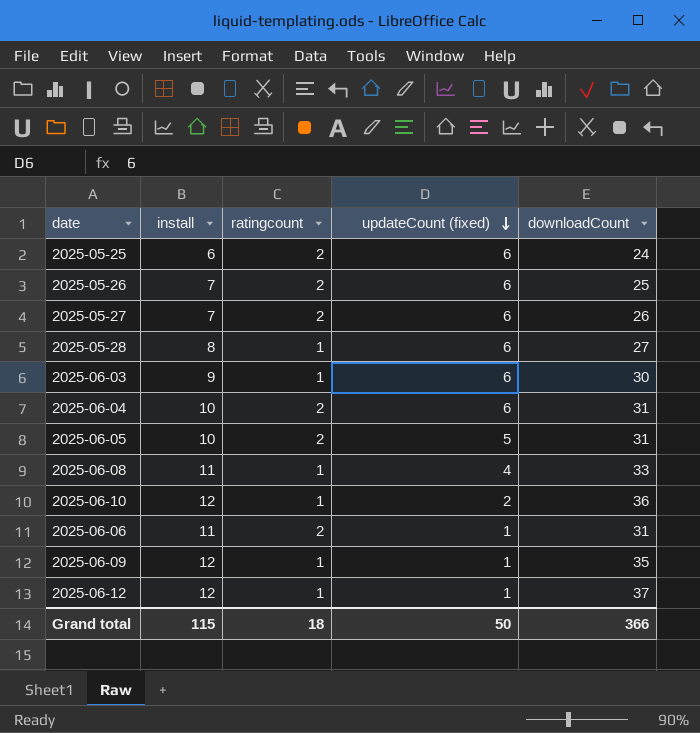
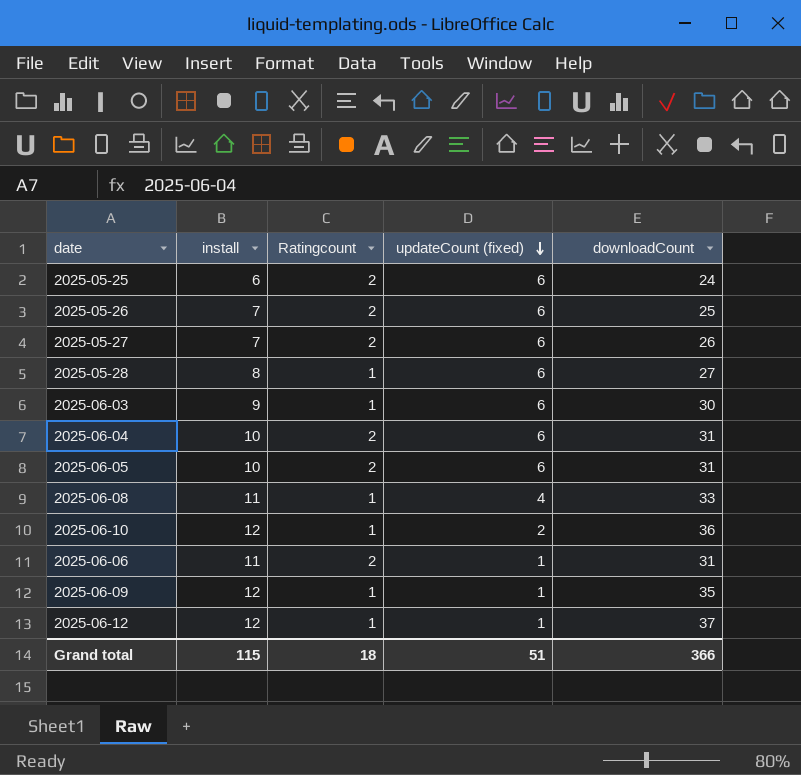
column name: ratingcount -> Ratingcount
2025-06-05 | updateCount (fixed): 5 -> 6
Grand total | updateCount (fixed): 50 -> 51

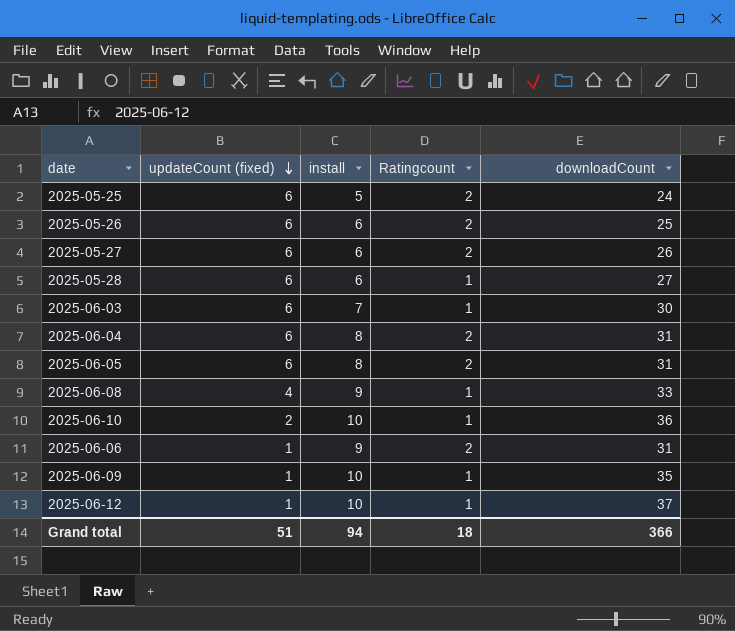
column updateCount (fixed) | position: 4 -> 2
2025-05-25 | install: 6 -> 5
2025-05-26 | install: 7 -> 6
2025-05-27 | install: 7 -> 6
2025-05-28 | install: 8 -> 6
2025-06-03 | install: 9 -> 7
2025-06-04 | install: 10 -> 8
2025-06-05 | install: 10 -> 8
2025-06-08 | install: 11 -> 9
2025-06-10 | install: 12 -> 10
2025-06-06 | install: 11 -> 9
2025-06-09 | install: 12 -> 10
2025-06-12 | install: 12 -> 10
Grand total | install: 115 -> 94

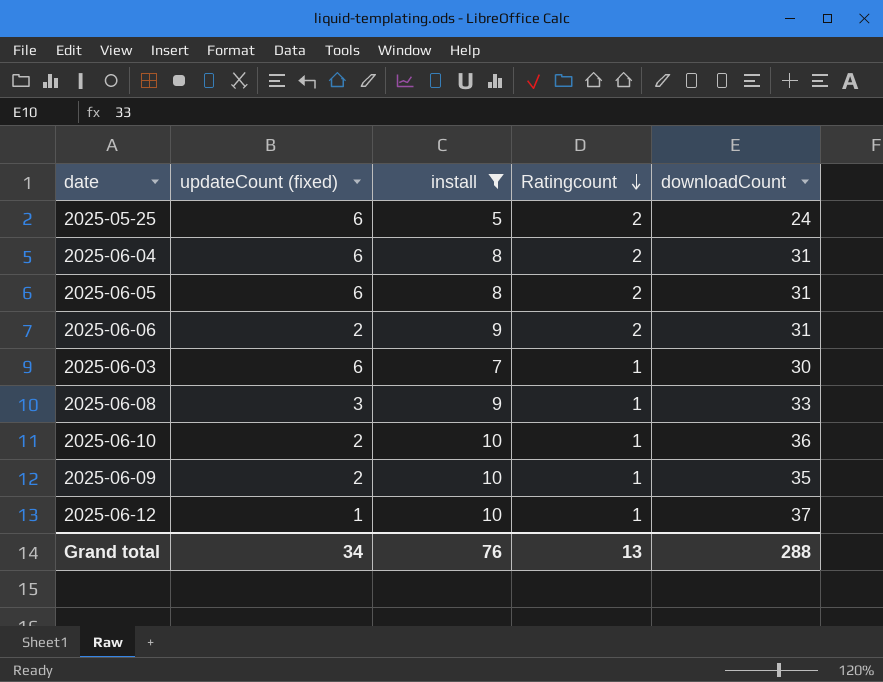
filter: none -> install != 6
row order: updateCount (fixed) descending -> Ratingcount descending
2025-06-06 | updateCount (fixed): 1 -> 2
2025-06-08 | updateCount (fixed): 4 -> 3
2025-06-09 | updateCount (fixed): 1 -> 2
Grand total | updateCount (fixed): 51 -> 34
Grand total | install: 94 -> 76
Grand total | Ratingcount: 18 -> 13
Grand total | downloadCount: 366 -> 288

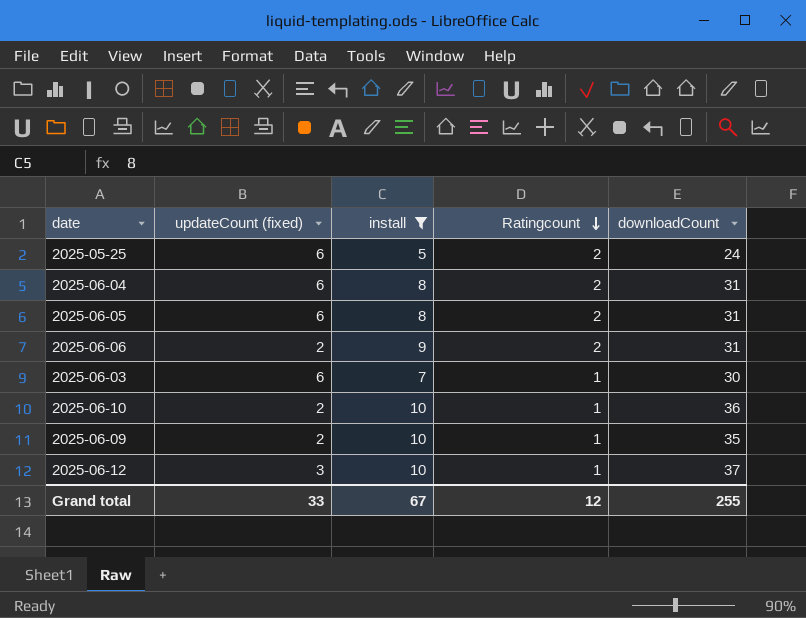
row 2025-06-08: 3 | 9 | 1 | 33 -> none
2025-06-12 | updateCount (fixed): 1 -> 3
Grand total | updateCount (fixed): 34 -> 33
Grand total | install: 76 -> 67
Grand total | Ratingcount: 13 -> 12
Grand total | downloadCount: 288 -> 255

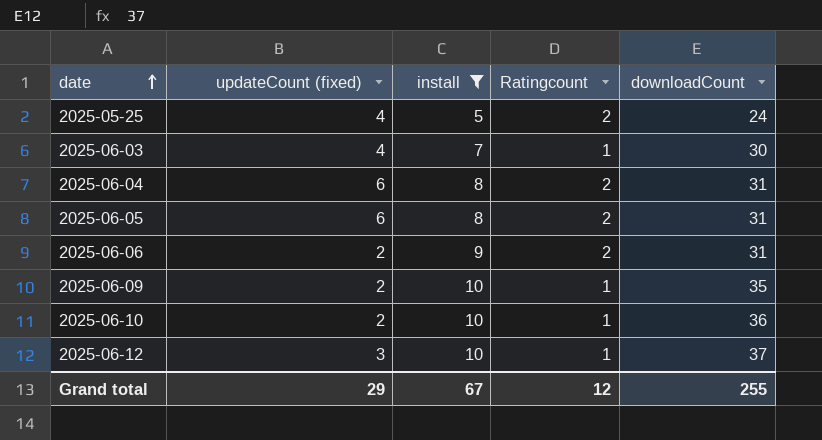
row order: Ratingcount descending -> date ascending
2025-05-25 | updateCount (fixed): 6 -> 4
2025-06-03 | updateCount (fixed): 6 -> 4
Grand total | updateCount (fixed): 33 -> 29

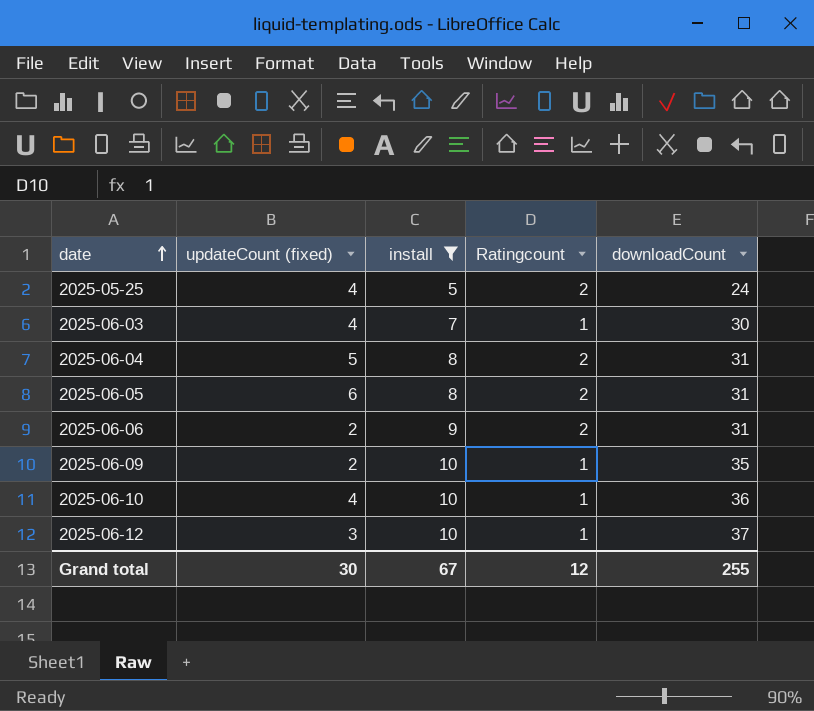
2025-06-04 | updateCount (fixed): 6 -> 5
2025-06-10 | updateCount (fixed): 2 -> 4
Grand total | updateCount (fixed): 29 -> 30

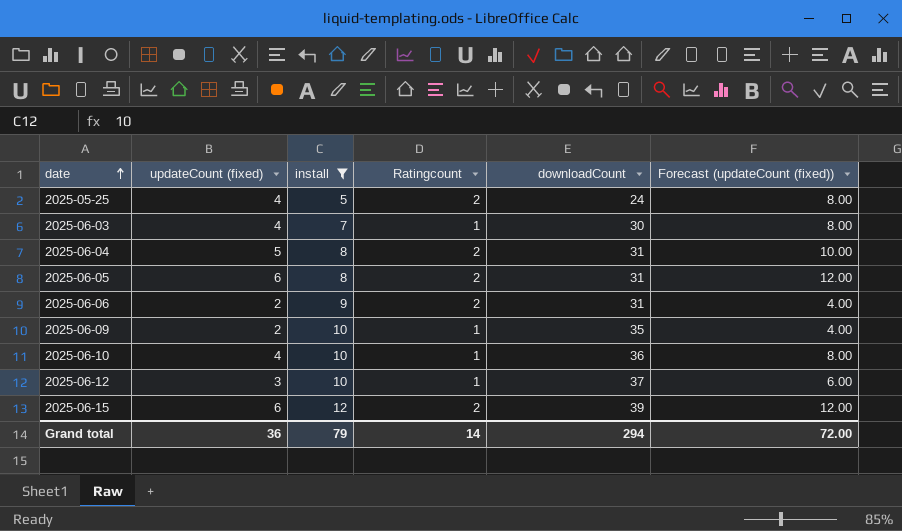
column Forecast (updateCount (fixed)) | formula: none -> [updateCount (fixed)] * 2
row 2025-06-15: none -> 6 | 12 | 2 | 39 | 12.00
Grand total | updateCount (fixed): 30 -> 36
Grand total | install: 67 -> 79
Grand total | Ratingcount: 12 -> 14
Grand total | downloadCount: 255 -> 294

